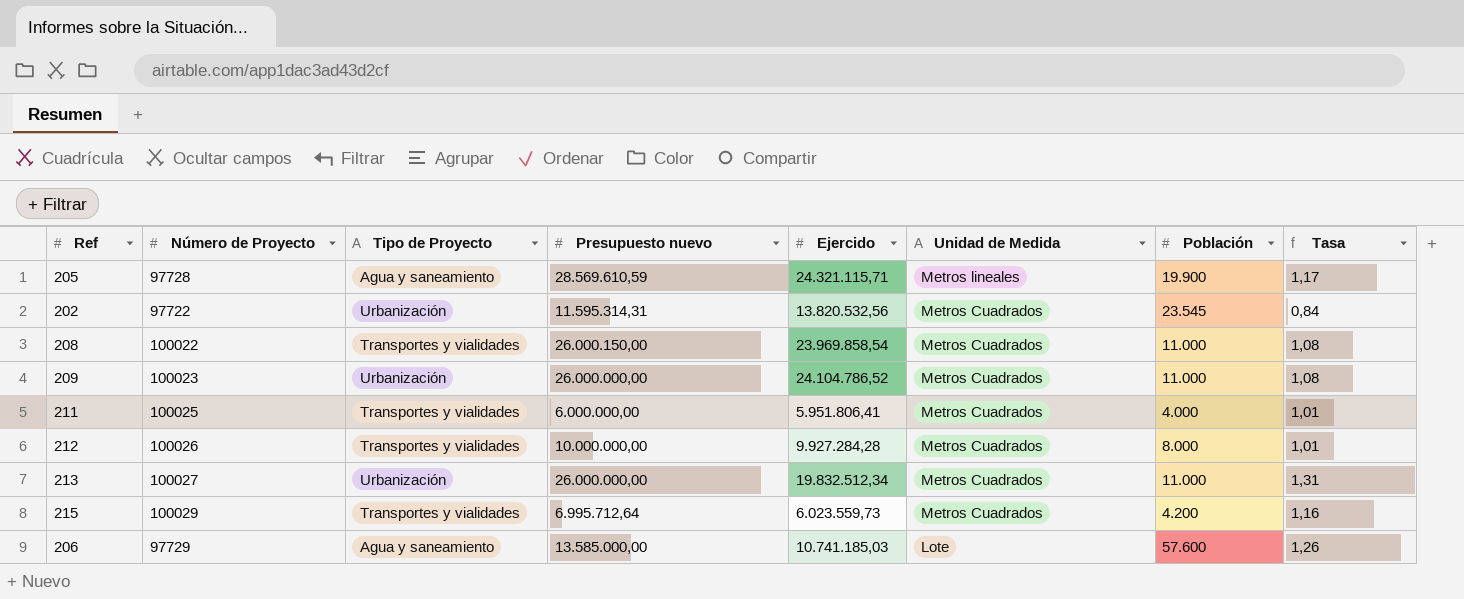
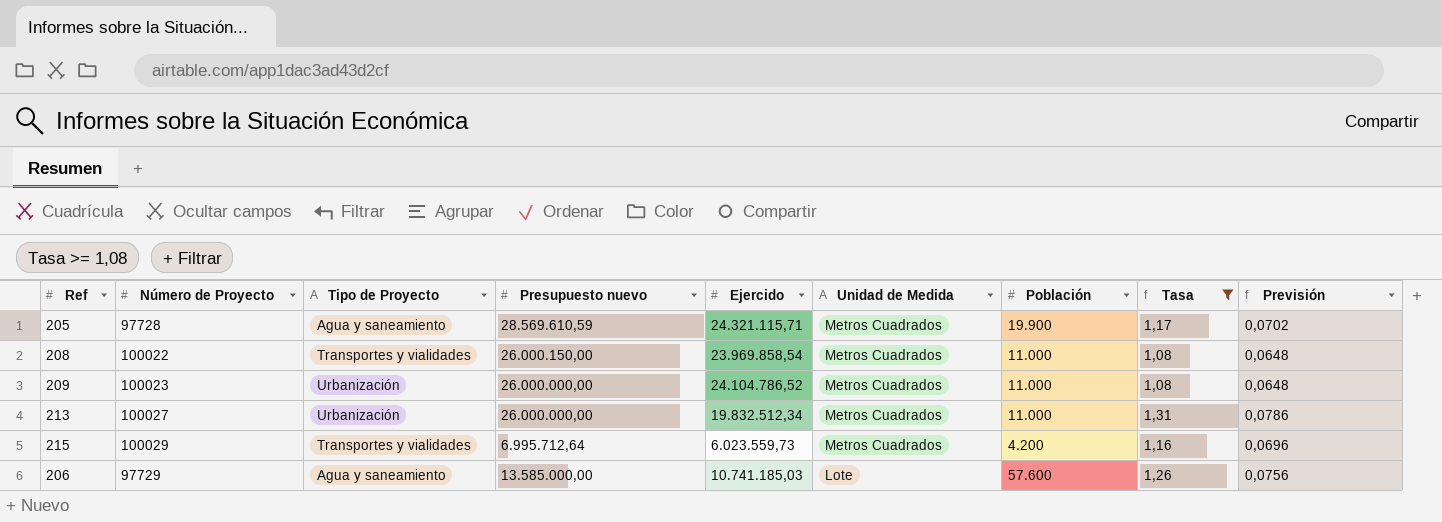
filter: none -> Tasa >= 1,08
column Previsión | formula: none -> [Tasa] * 0,06
205 | Unidad de Medida: Metros lineales -> Metros Cuadrados

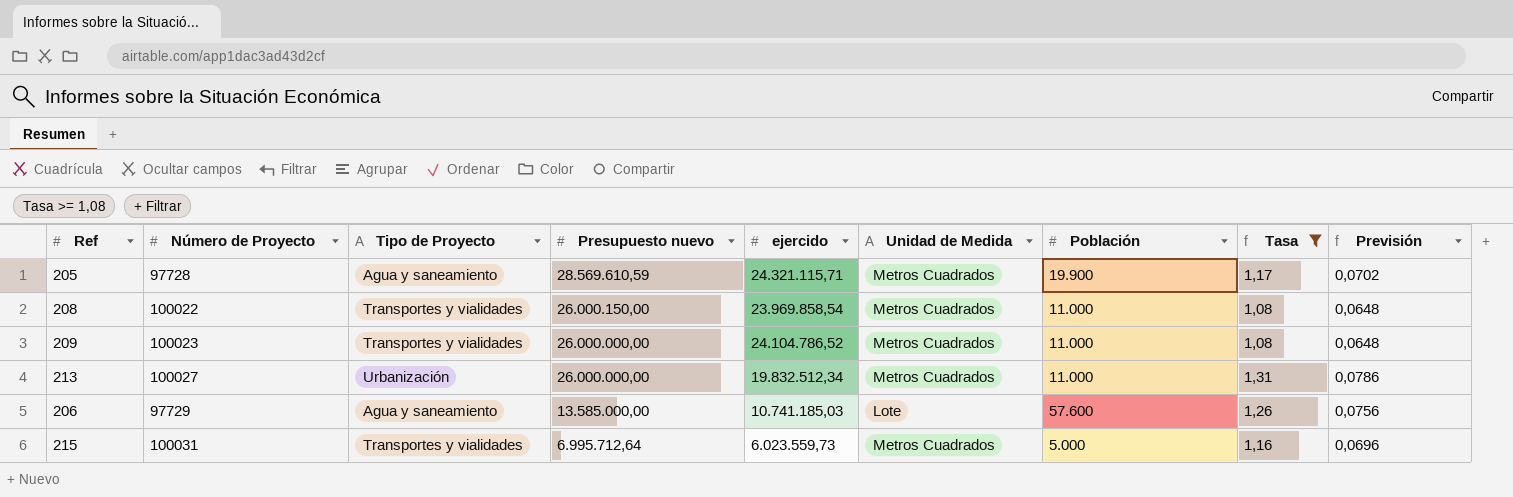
row order: Unidad de Medida descending -> Presupuesto nuevo descending
column name: Ejercido -> ejercido
209 | Tipo de Proyecto: Urbanización -> Transportes y vialidades
215 | Número de Proyecto: 100029 -> 100031
215 | Población: 4.200 -> 5.000

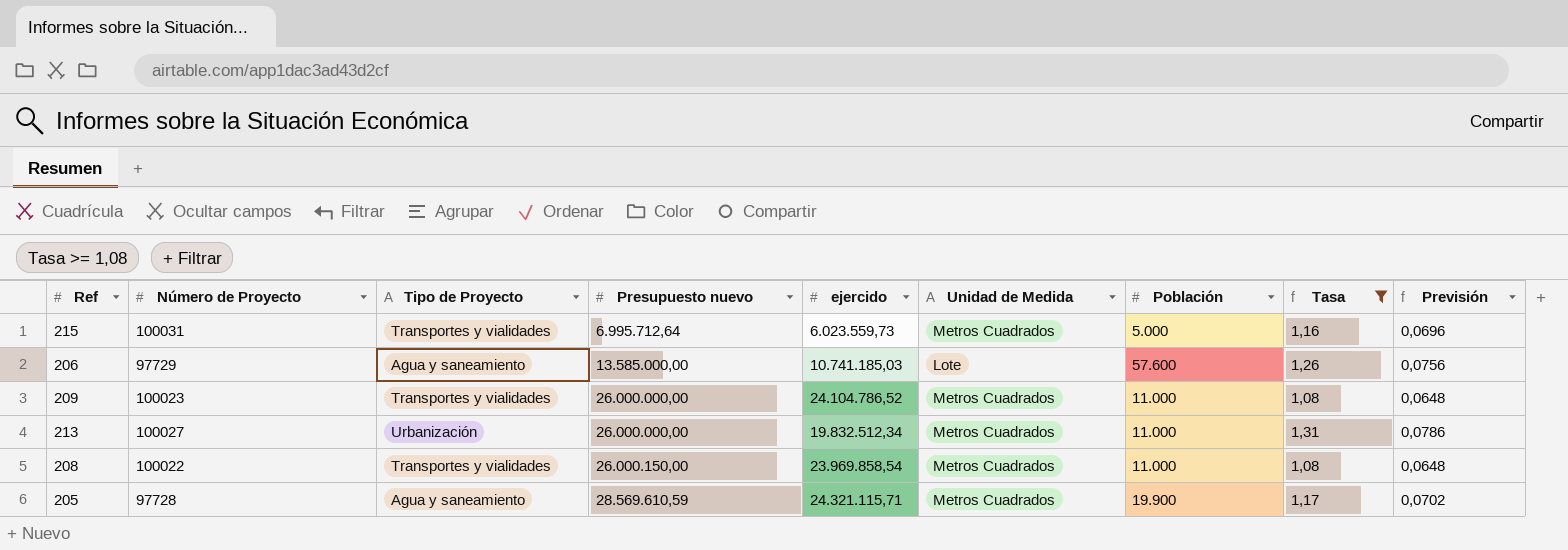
row order: Presupuesto nuevo descending -> Presupuesto nuevo ascending

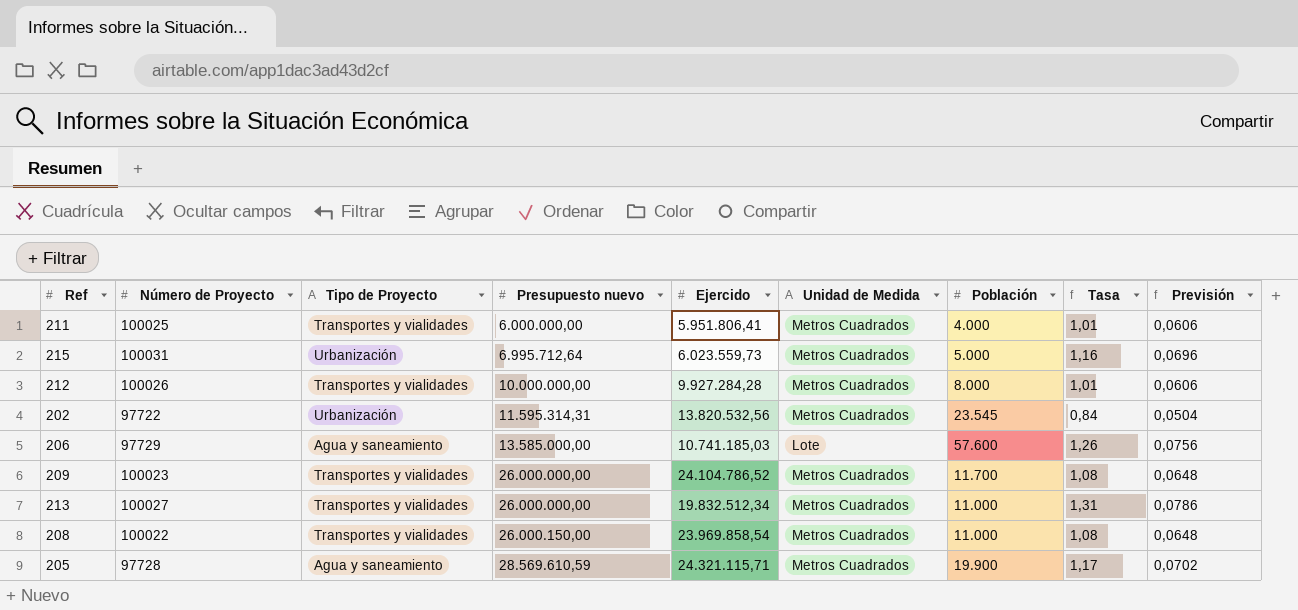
filter: Tasa >= 1,08 -> none
column name: ejercido -> Ejercido
215 | Tipo de Proyecto: Transportes y vialidades -> Urbanización
209 | Población: 11.000 -> 11.700
213 | Tipo de Proyecto: Urbanización -> Transportes y vialidades

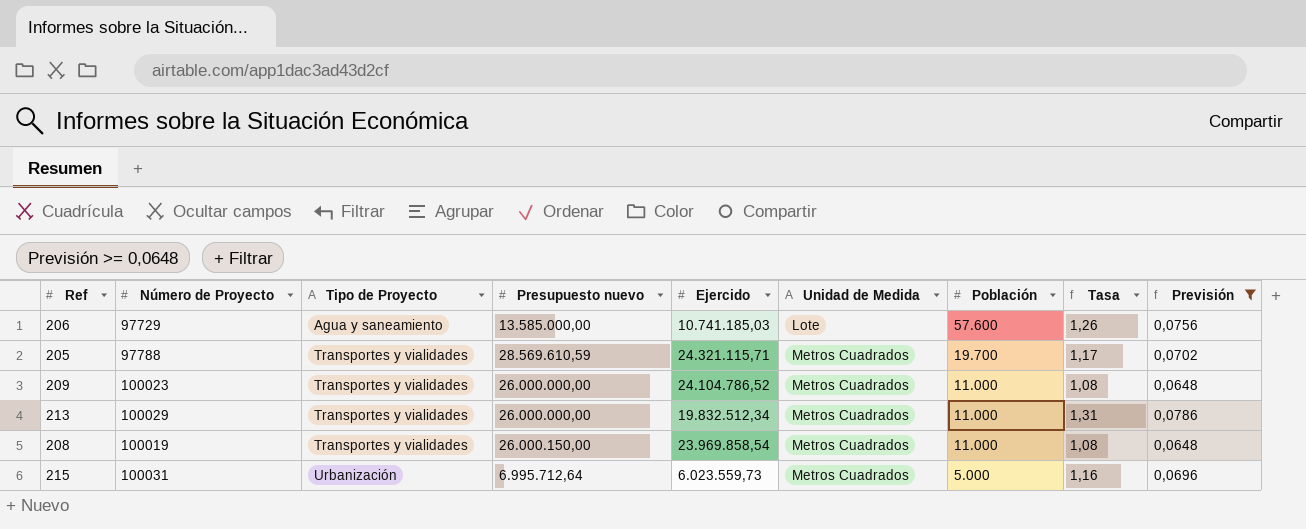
filter: none -> Previsión >= 0,0648
row order: Presupuesto nuevo ascending -> Tipo de Proyecto ascending
205 | Número de Proyecto: 97728 -> 97788
205 | Tipo de Proyecto: Agua y saneamiento -> Transportes y vialidades
205 | Población: 19.900 -> 19.700
209 | Población: 11.700 -> 11.000
213 | Número de Proyecto: 100027 -> 100029
208 | Número de Proyecto: 100022 -> 100019

